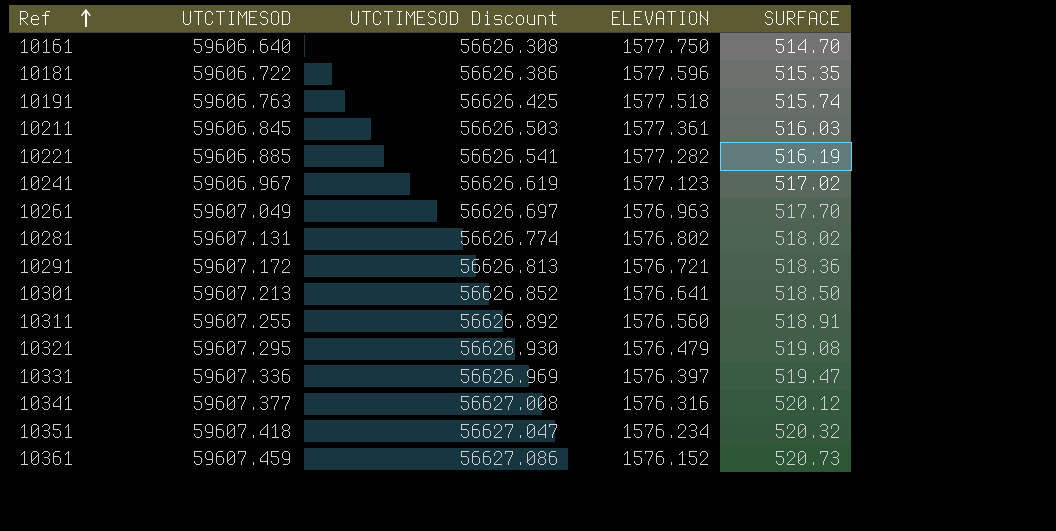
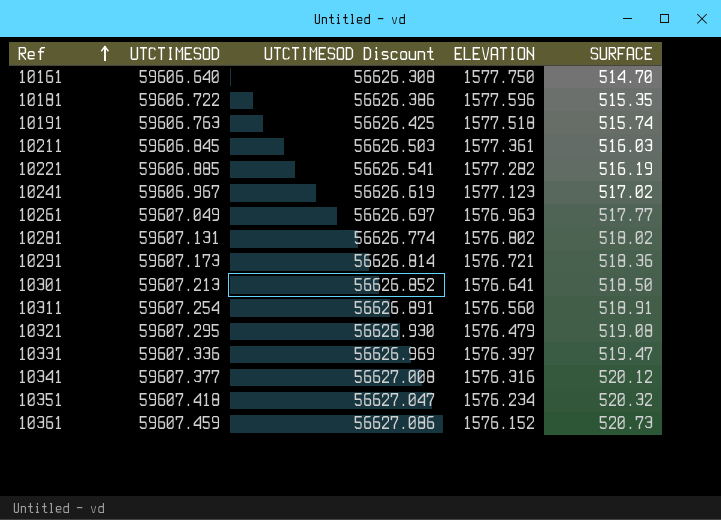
10261 | SURFACE: 517.70 -> 517.77
10291 | UTCTIMESOD: 59607.172 -> 59607.173
10291 | UTCTIMESOD Discount: 56626.813 -> 56626.814
10311 | UTCTIMESOD: 59607.255 -> 59607.254
10311 | UTCTIMESOD Discount: 56626.892 -> 56626.891

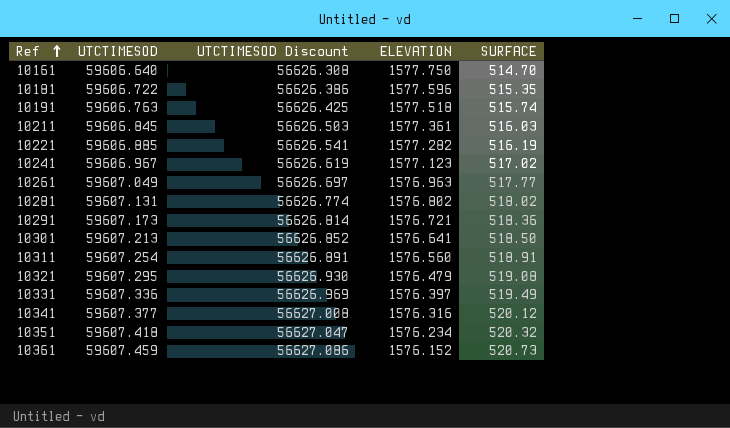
10331 | SURFACE: 519.47 -> 519.49

